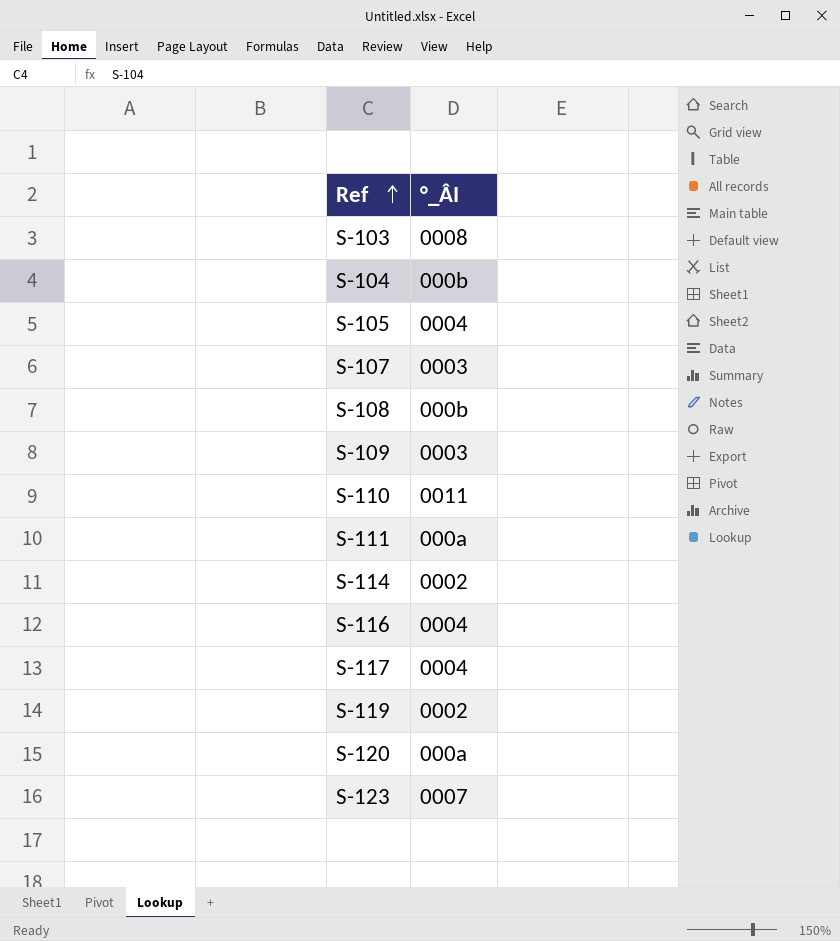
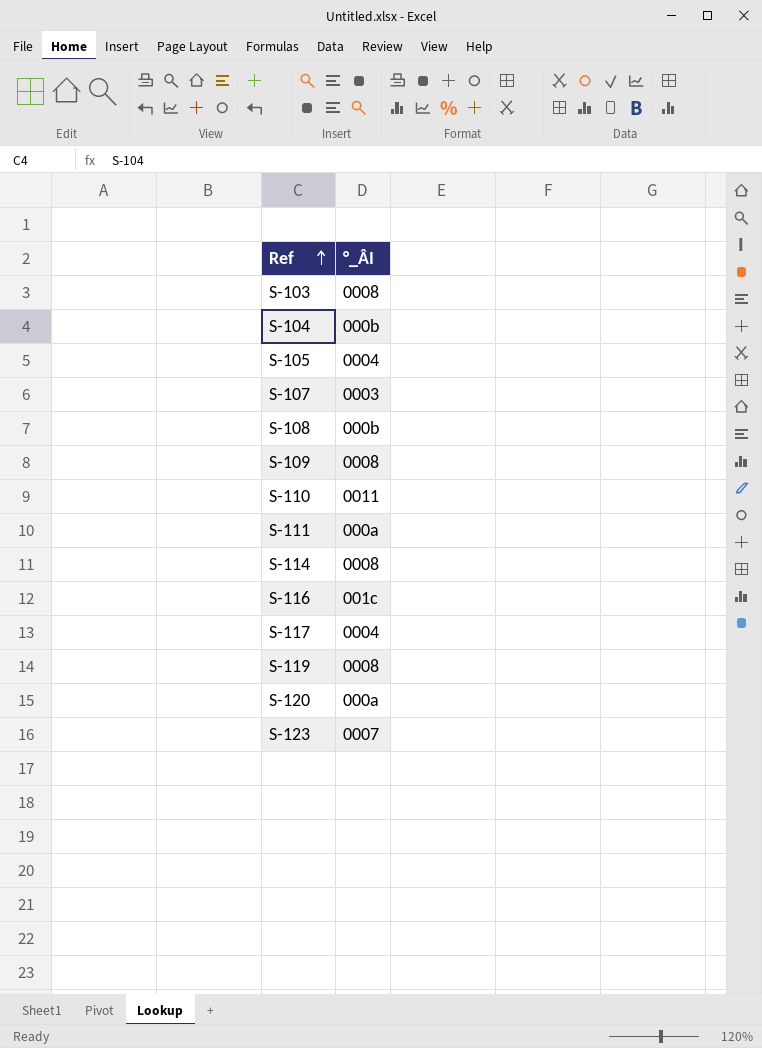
S-109 | °_ÂI: 0003 -> 0008
S-114 | °_ÂI: 0002 -> 0008
S-116 | °_ÂI: 0004 -> 001c
S-119 | °_ÂI: 0002 -> 0008

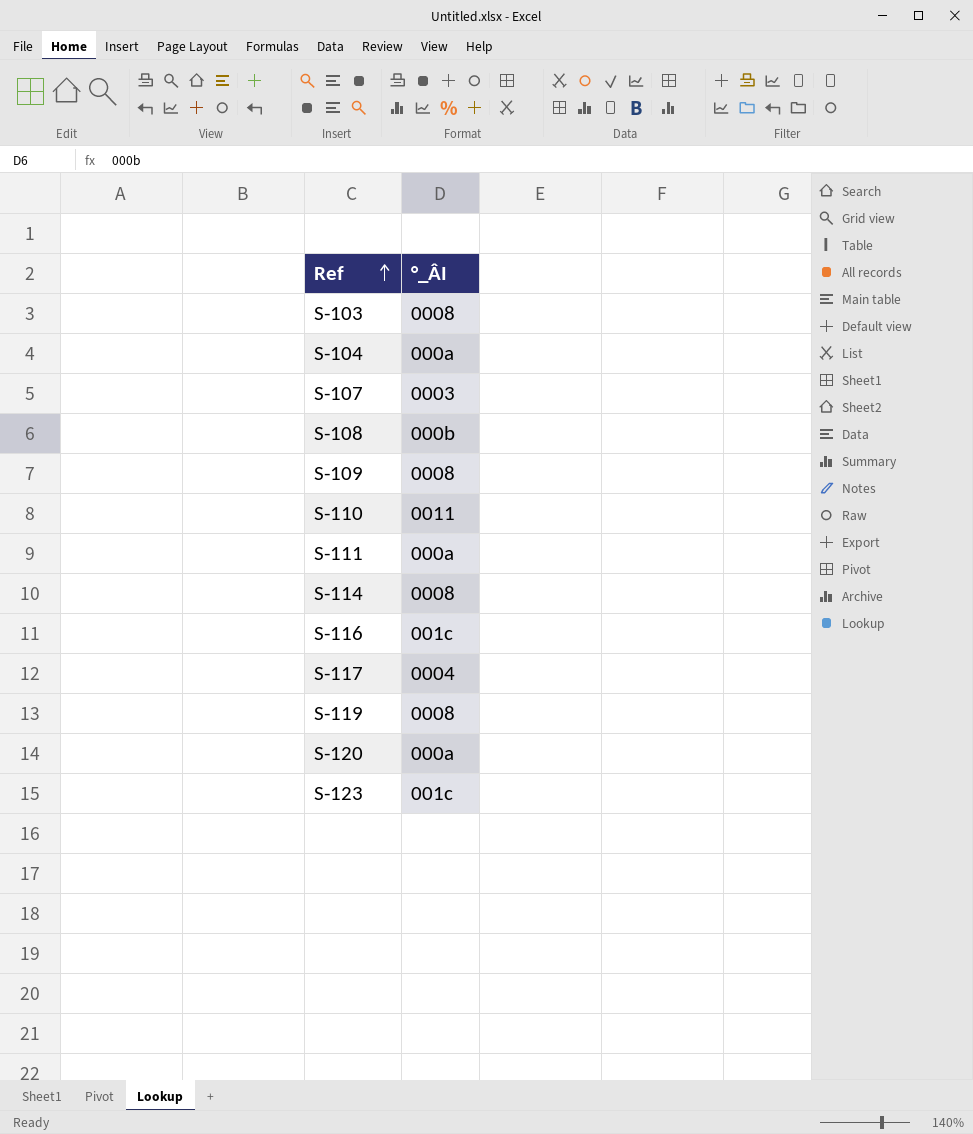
row S-105: 0004 -> none
S-104 | °_ÂI: 000b -> 000a
S-123 | °_ÂI: 0007 -> 001c

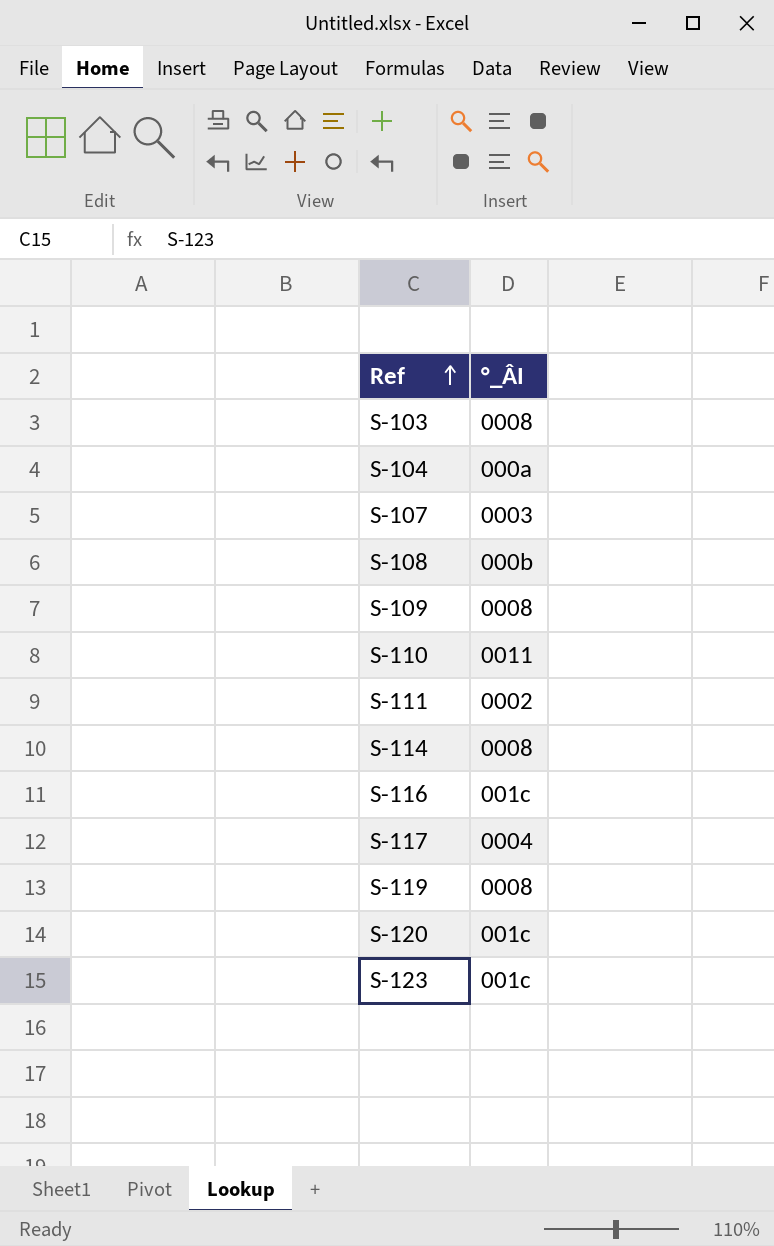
S-111 | °_ÂI: 000a -> 0002
S-120 | °_ÂI: 000a -> 001c

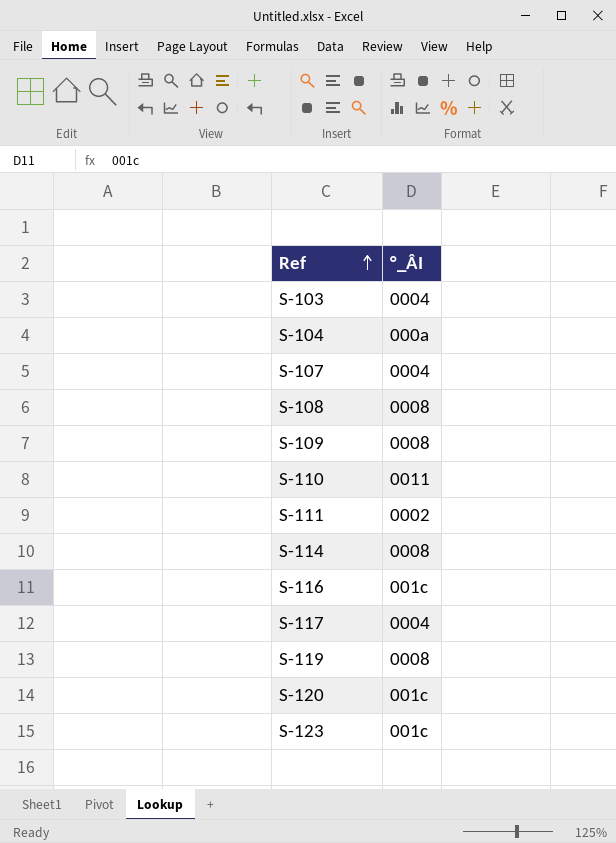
S-103 | °_ÂI: 0008 -> 0004
S-107 | °_ÂI: 0003 -> 0004
S-108 | °_ÂI: 000b -> 0008

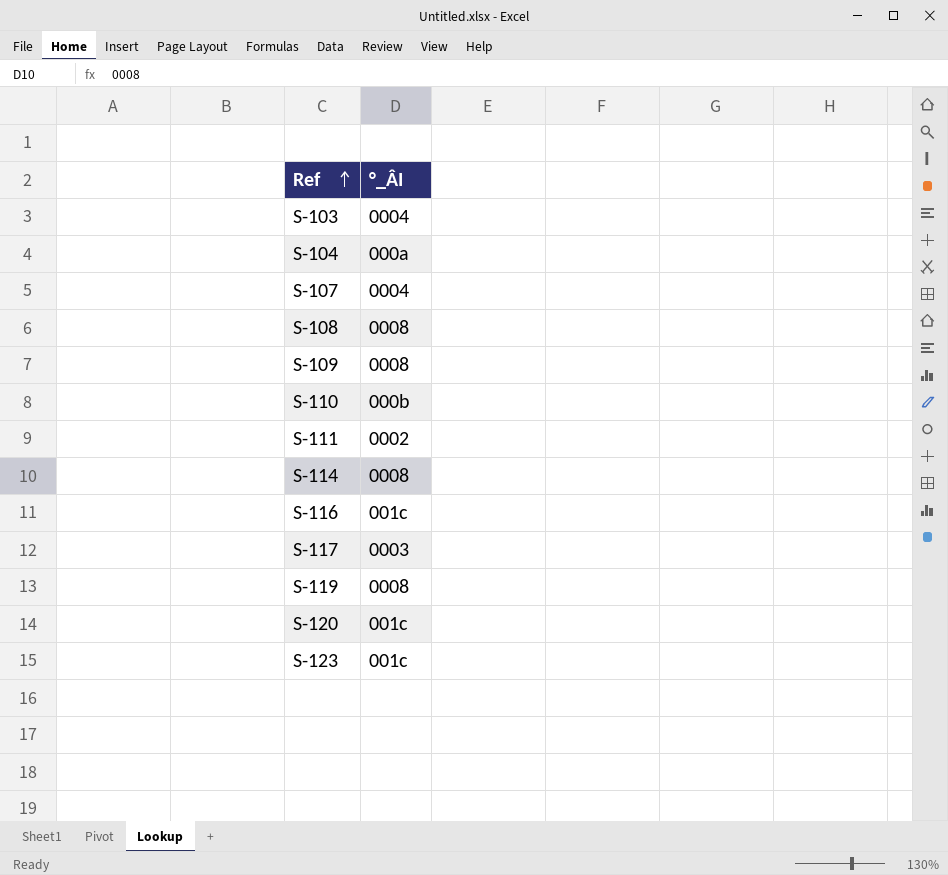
S-110 | °_ÂI: 0011 -> 000b
S-117 | °_ÂI: 0004 -> 0003

